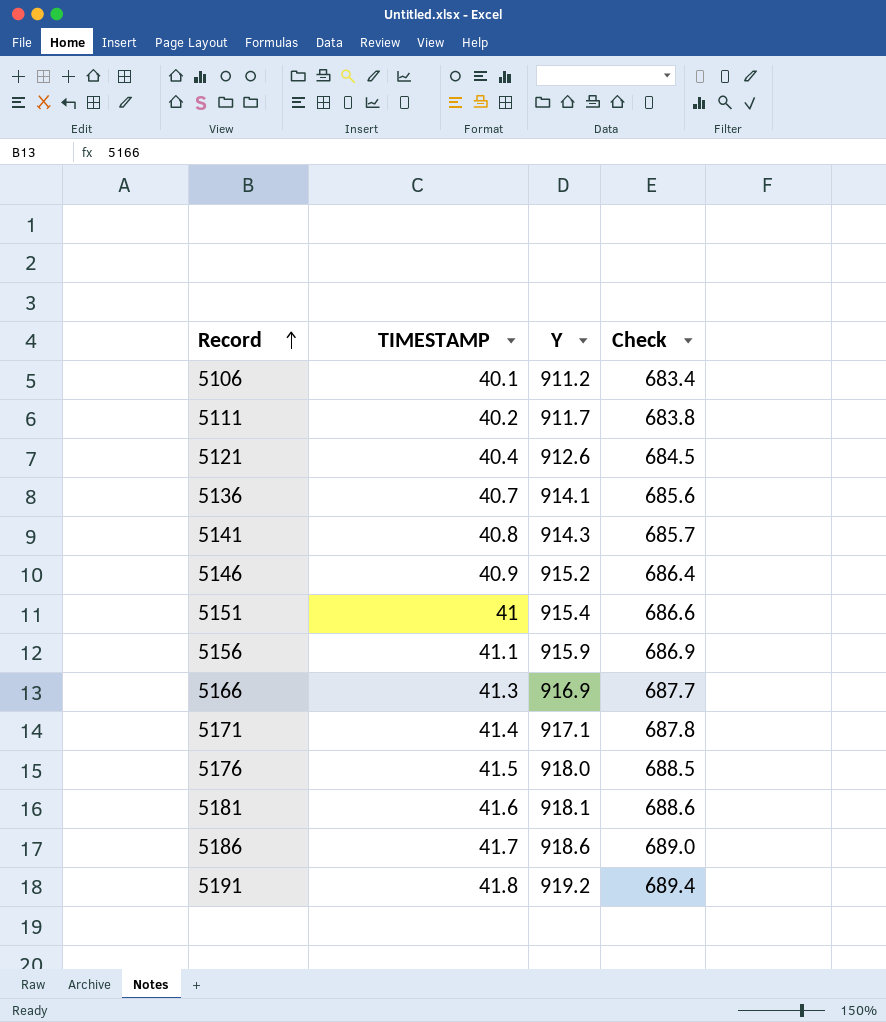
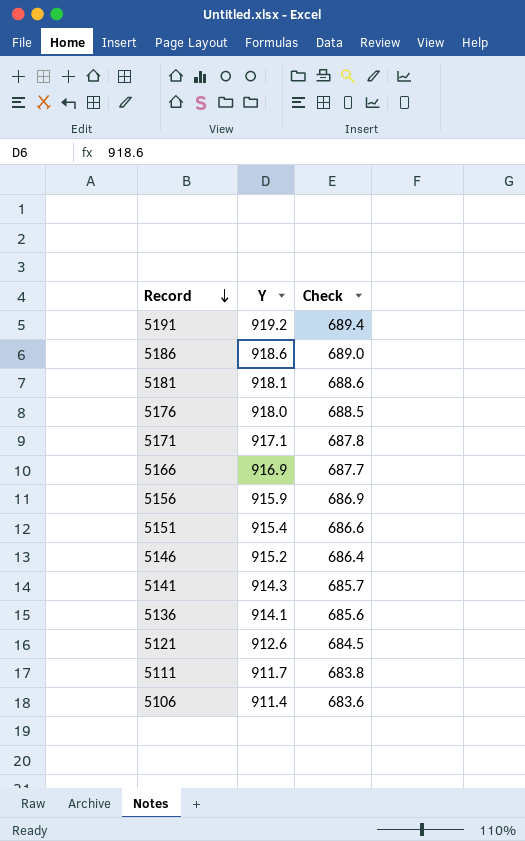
row order: Record ascending -> Record descending
column TIMESTAMP | position: 2 -> none
5106 | Y: 911.2 -> 911.4
5106 | Check: 683.4 -> 683.6

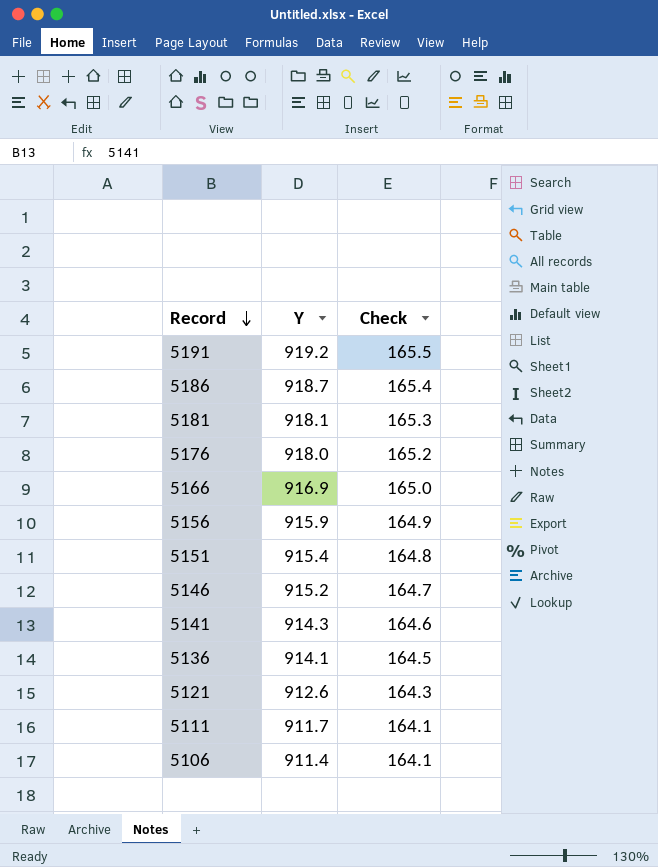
column Check | formula: [Y] * 0.75 -> [Y] * 0.18
row 5171: 917.1 | 687.8 -> none
5186 | Y: 918.6 -> 918.7

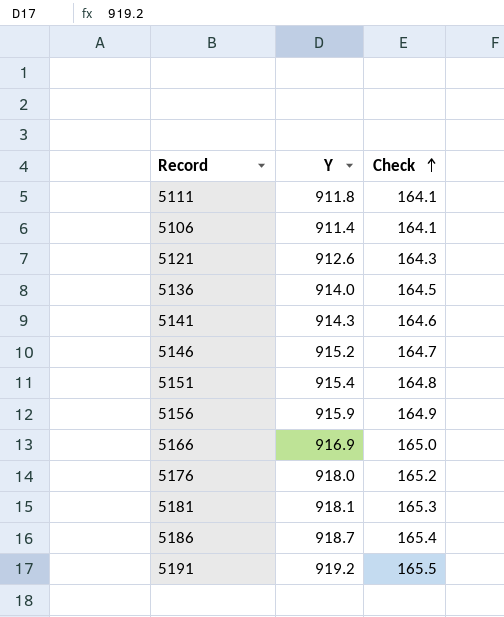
row order: Record descending -> Check ascending
5111 | Y: 911.7 -> 911.8
5136 | Y: 914.1 -> 914.0

